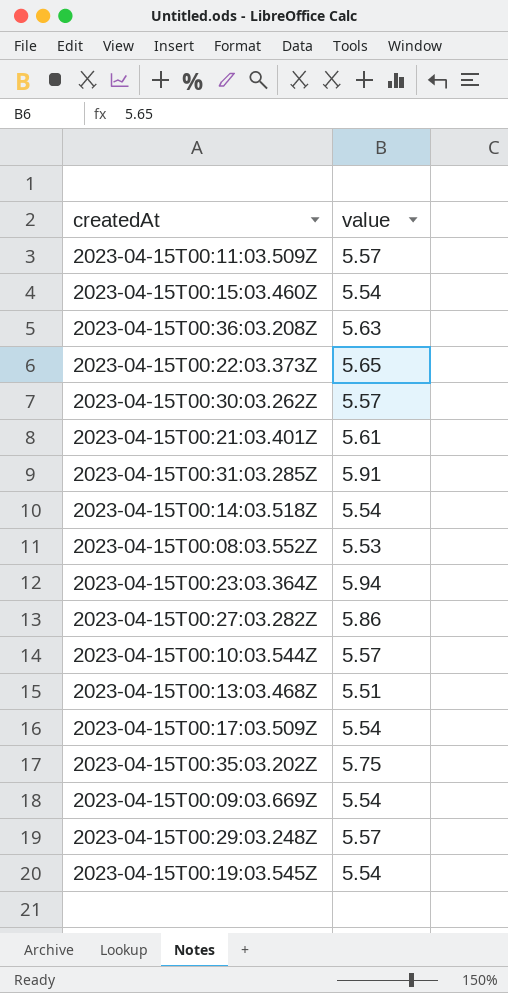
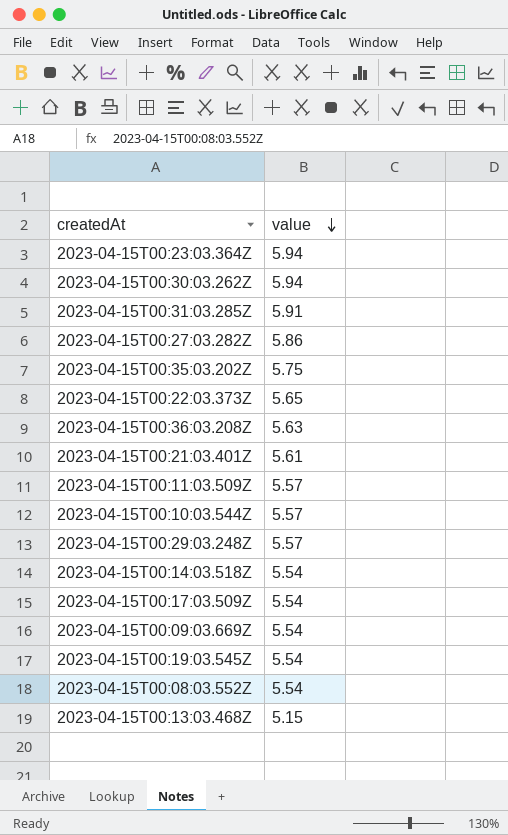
row order: none -> value descending
row 2023-04-15T00:15:03.460Z: 5.54 -> none
2023-04-15T00:30:03.262Z | value: 5.57 -> 5.94
2023-04-15T00:08:03.552Z | value: 5.53 -> 5.54
2023-04-15T00:13:03.468Z | value: 5.51 -> 5.15

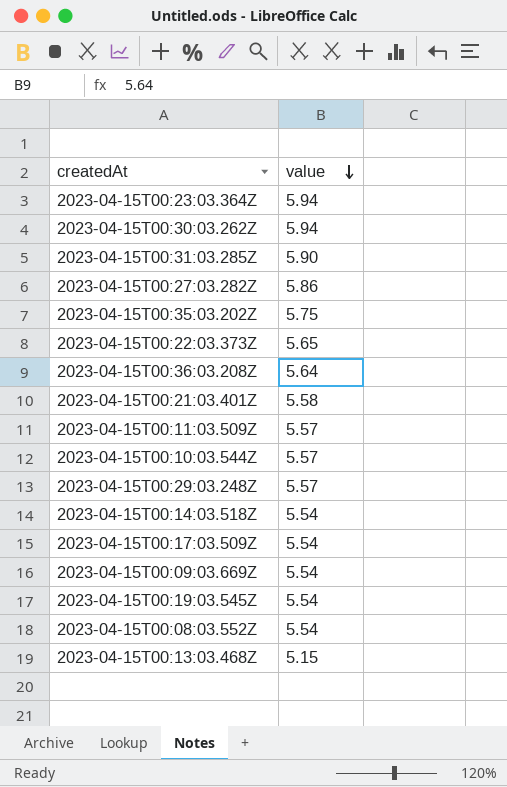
2023-04-15T00:31:03.285Z | value: 5.91 -> 5.90
2023-04-15T00:36:03.208Z | value: 5.63 -> 5.64
2023-04-15T00:21:03.401Z | value: 5.61 -> 5.58

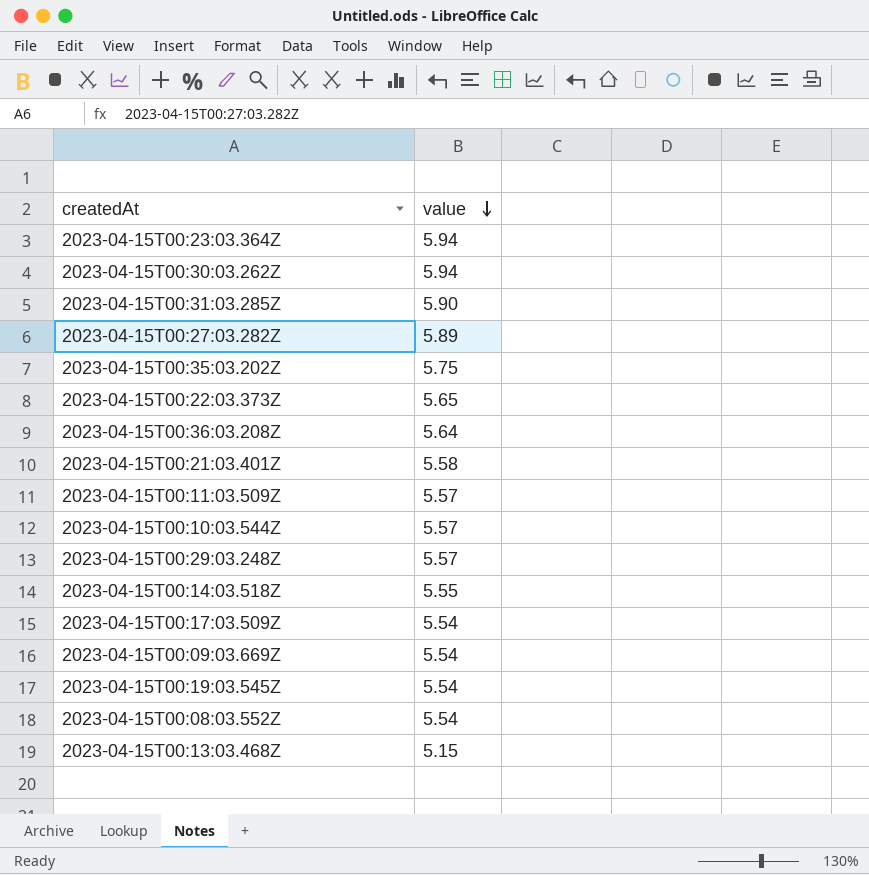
2023-04-15T00:27:03.282Z | value: 5.86 -> 5.89
2023-04-15T00:14:03.518Z | value: 5.54 -> 5.55

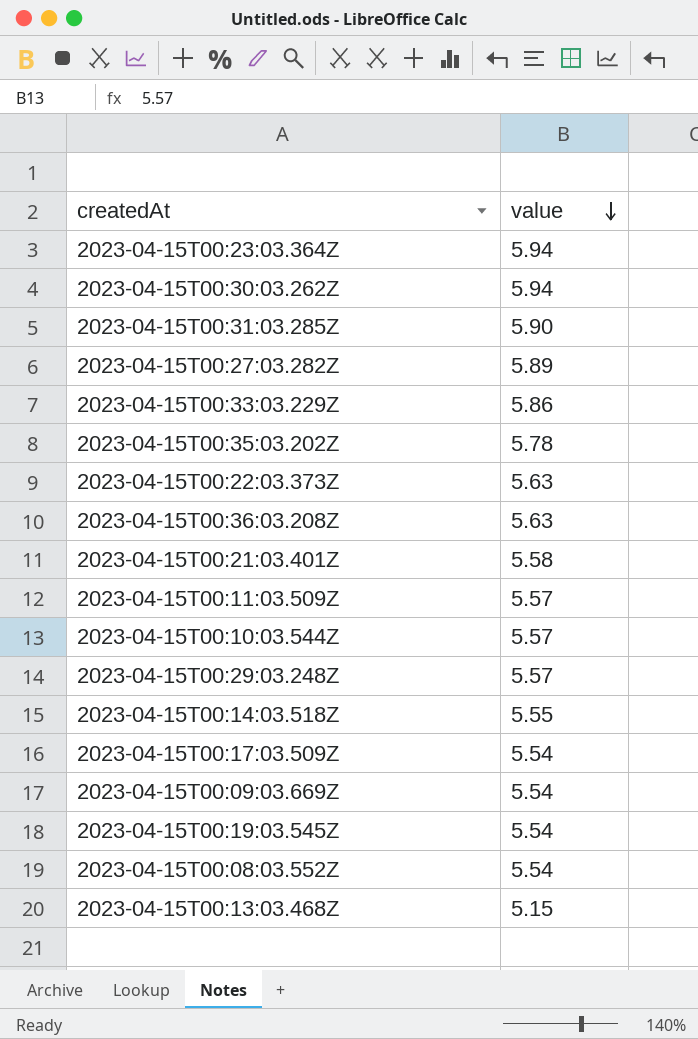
row 2023-04-15T00:33:03.229Z: none -> 5.86
2023-04-15T00:35:03.202Z | value: 5.75 -> 5.78
2023-04-15T00:22:03.373Z | value: 5.65 -> 5.63
2023-04-15T00:36:03.208Z | value: 5.64 -> 5.63

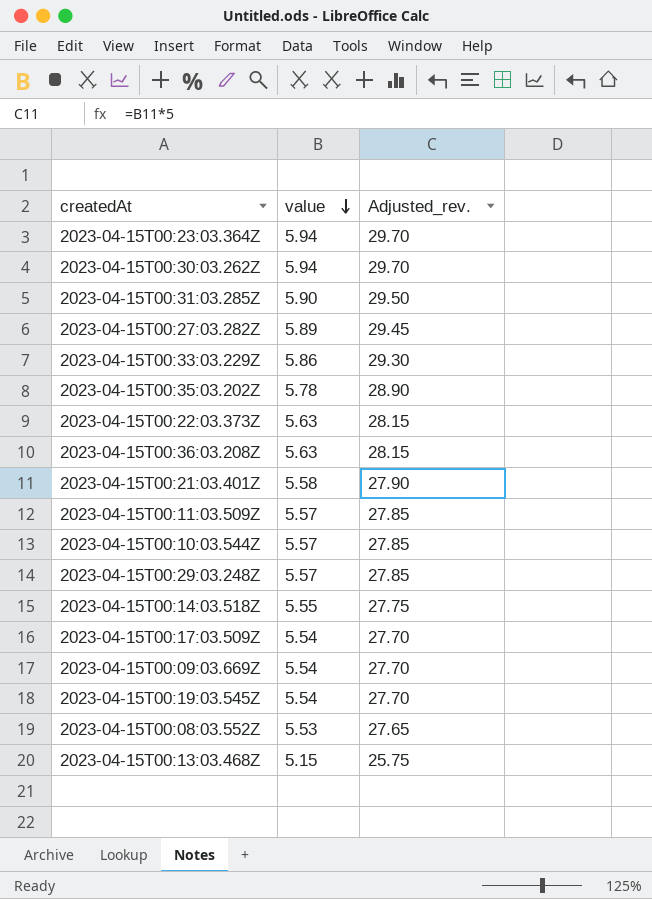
column Adjusted_rev. | formula: none -> [value] * 5
2023-04-15T00:08:03.552Z | value: 5.54 -> 5.53

